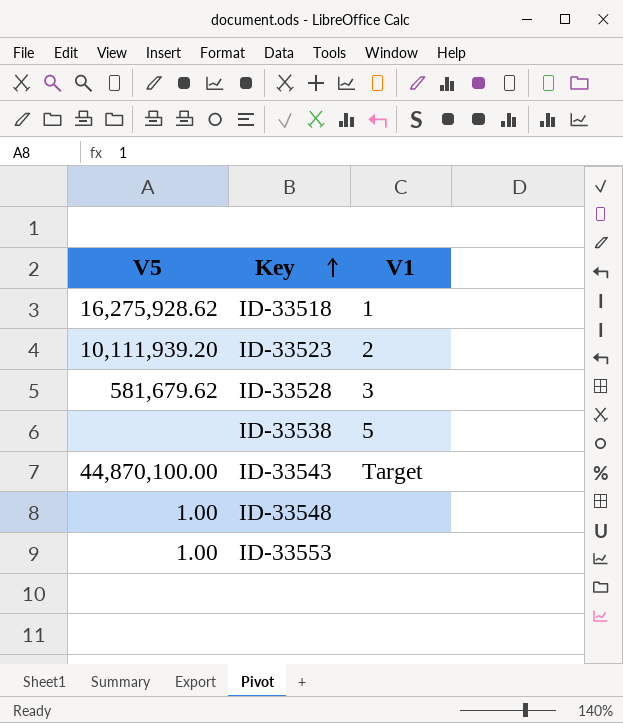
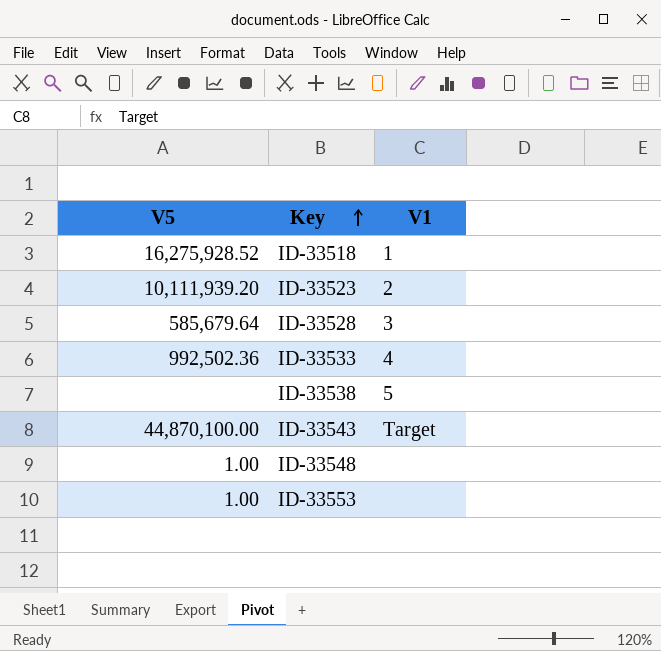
ID-33518 | V5: 16,275,928.62 -> 16,275,928.52
ID-33528 | V5: 581,679.62 -> 585,679.64
row ID-33533: none -> 992,502.36 | 4

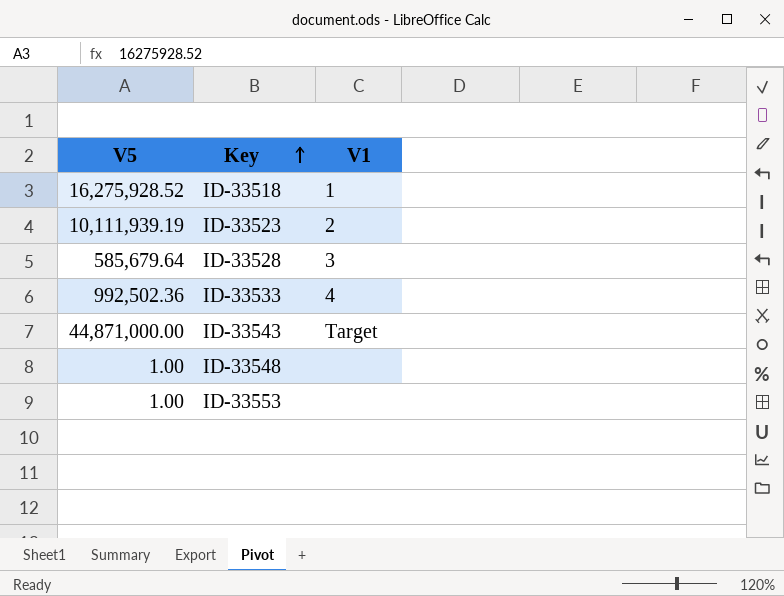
row ID-33538: none | 5 -> none
ID-33523 | V5: 10,111,939.20 -> 10,111,939.19
ID-33543 | V5: 44,870,100.00 -> 44,871,000.00

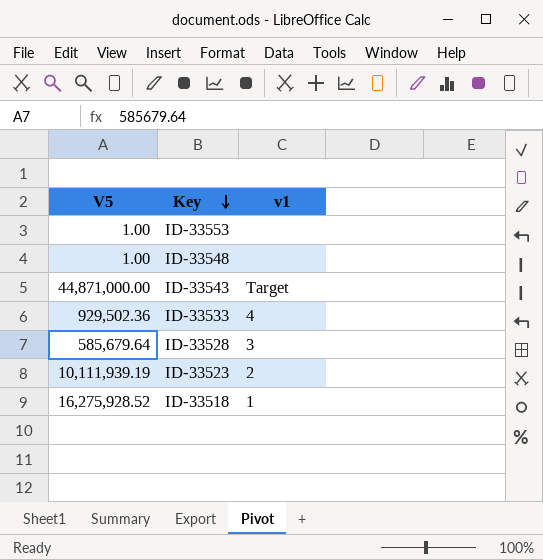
row order: Key ascending -> Key descending
column name: V1 -> v1
ID-33533 | V5: 992,502.36 -> 929,502.36

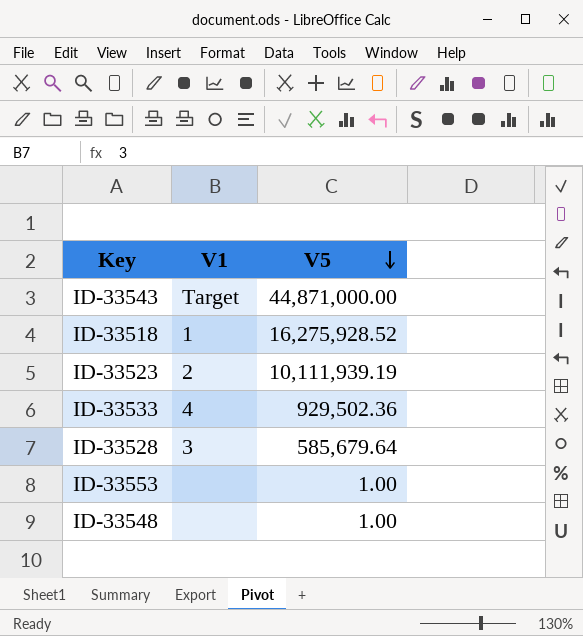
row order: Key descending -> V5 descending
column name: v1 -> V1
column V5 | position: 1 -> 3

